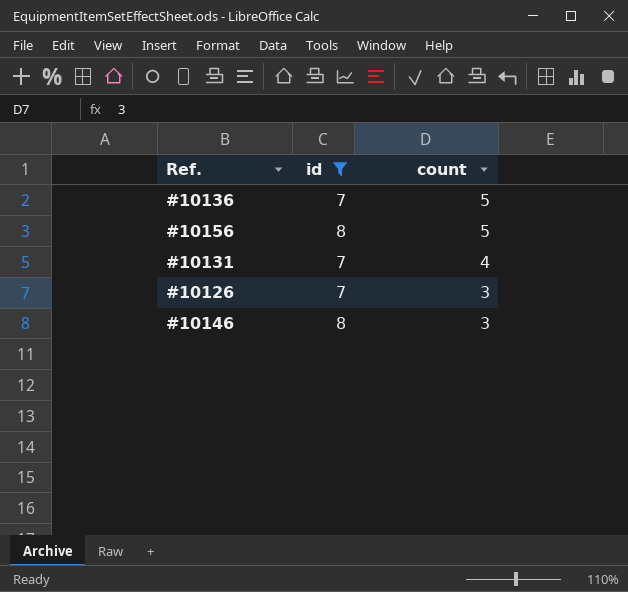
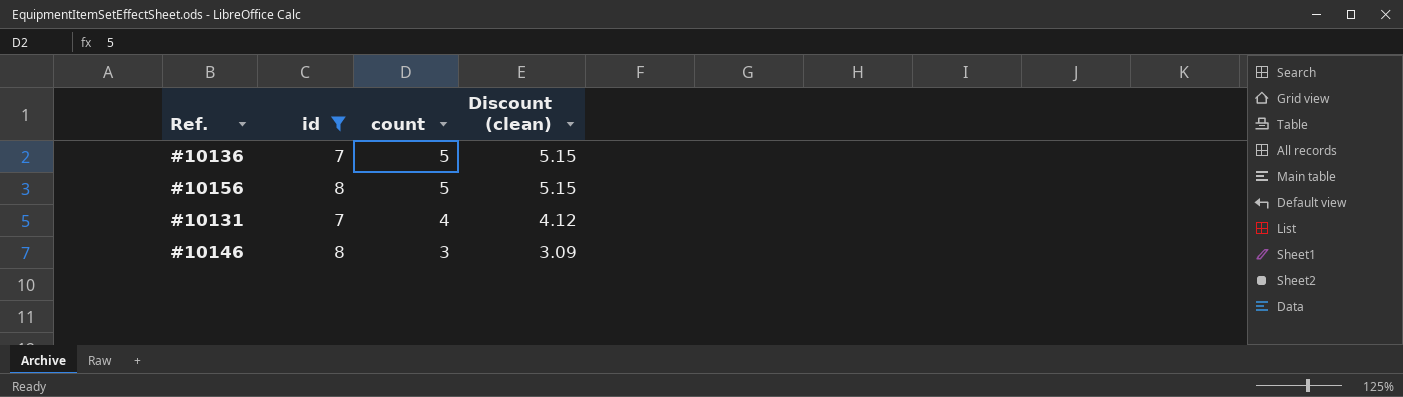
column Discount (clean) | formula: none -> [count] * 1.03
row #10126: 7 | 3 -> none

